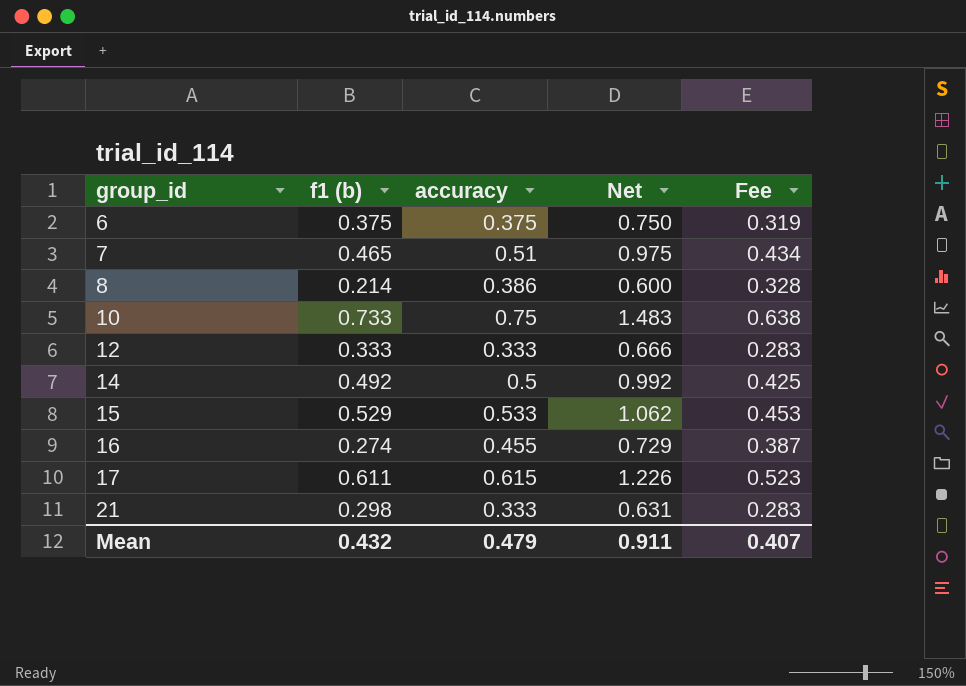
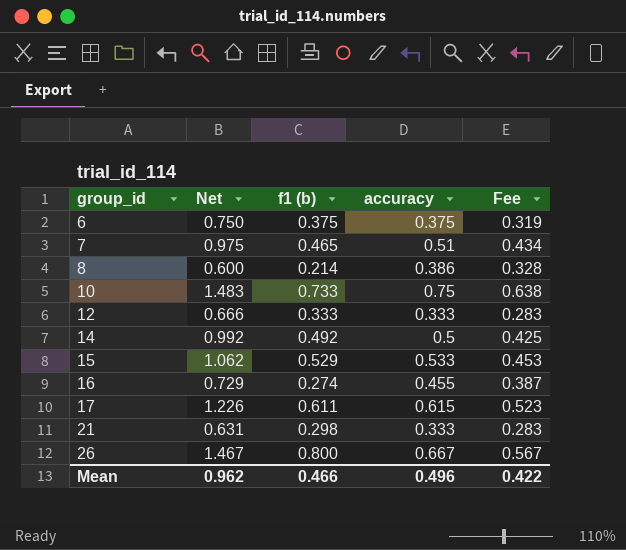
column Net | position: 4 -> 2
row 26: none -> 1.467 | 0.800 | 0.667 | 0.567
Mean | Net: 0.911 -> 0.962
Mean | f1 (b): 0.432 -> 0.466
Mean | accuracy: 0.479 -> 0.496
Mean | Fee: 0.407 -> 0.422

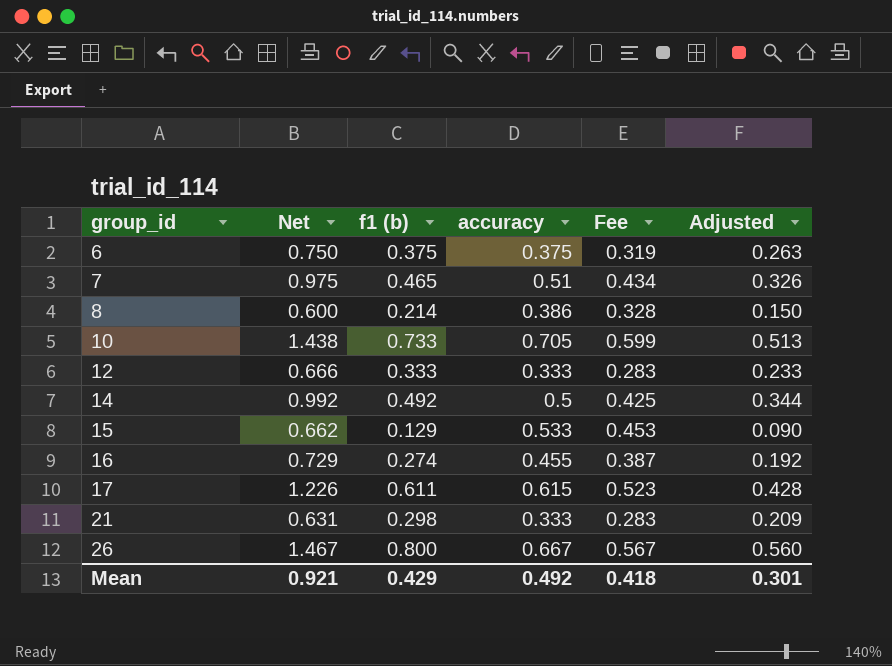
column Adjusted | formula: none -> [f1 (b)] * 0.7
10 | Net: 1.483 -> 1.438
10 | accuracy: 0.75 -> 0.705
10 | Fee: 0.638 -> 0.599
15 | Net: 1.062 -> 0.662
15 | f1 (b): 0.529 -> 0.129
Mean | Net: 0.962 -> 0.921
Mean | f1 (b): 0.466 -> 0.429
Mean | accuracy: 0.496 -> 0.492
Mean | Fee: 0.422 -> 0.418

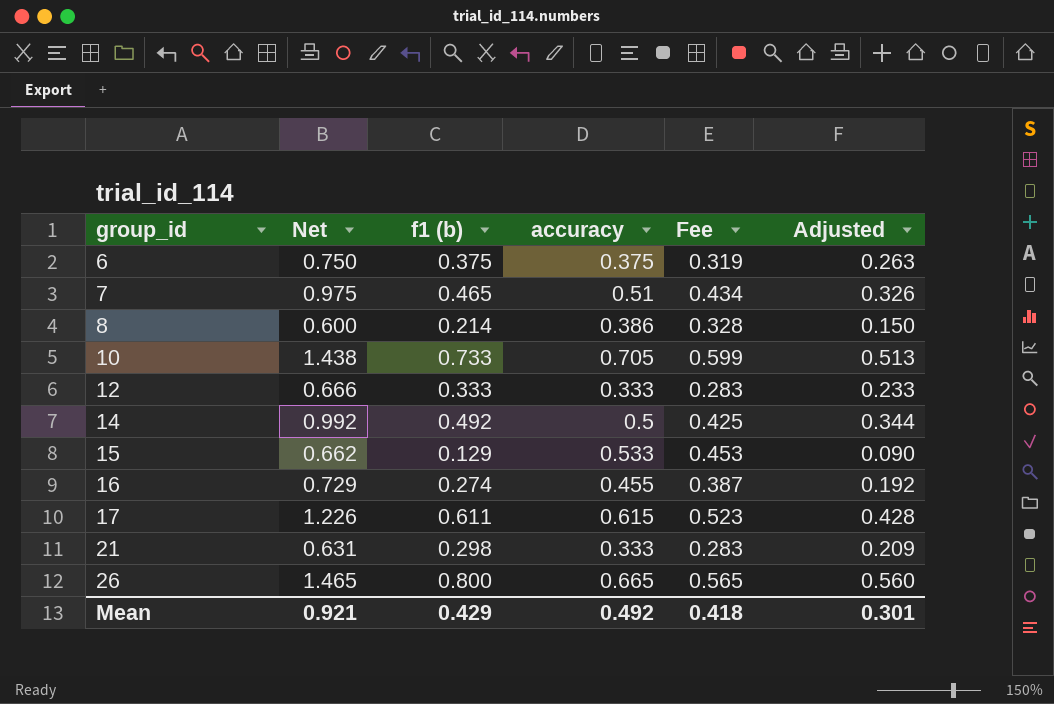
26 | Net: 1.467 -> 1.465
26 | accuracy: 0.667 -> 0.665
26 | Fee: 0.567 -> 0.565

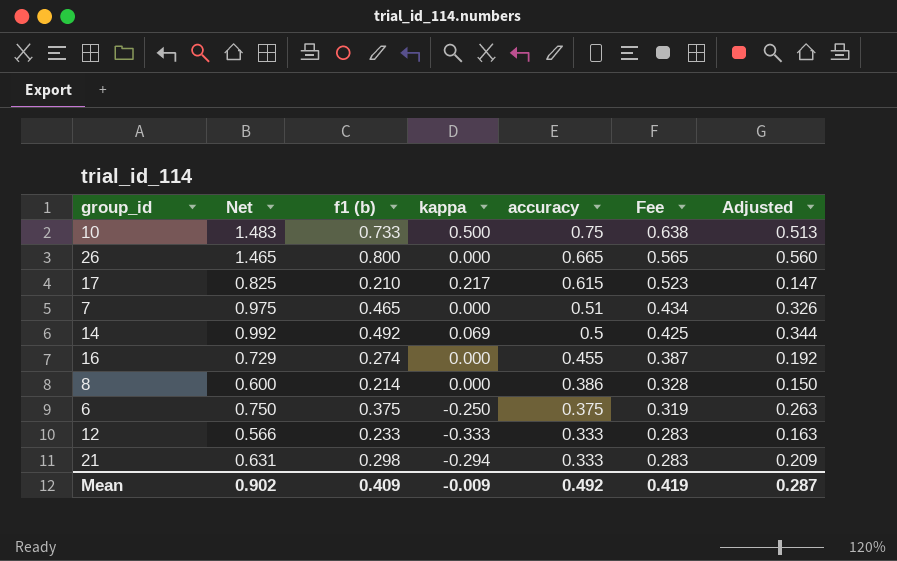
row order: group_id ascending -> accuracy descending
column kappa | position: none -> 4
row 15: 0.662 | 0.129 | 0.533 | 0.453 | 0.090 -> none
10 | Net: 1.438 -> 1.483
10 | accuracy: 0.705 -> 0.75
10 | Fee: 0.599 -> 0.638
17 | Net: 1.226 -> 0.825
17 | f1 (b): 0.611 -> 0.210
17 | Adjusted: 0.428 -> 0.147
12 | Net: 0.666 -> 0.566
12 | f1 (b): 0.333 -> 0.233
12 | Adjusted: 0.233 -> 0.163
Mean | Net: 0.921 -> 0.902
Mean | f1 (b): 0.429 -> 0.409
Mean | Fee: 0.418 -> 0.419
Mean | Adjusted: 0.301 -> 0.287

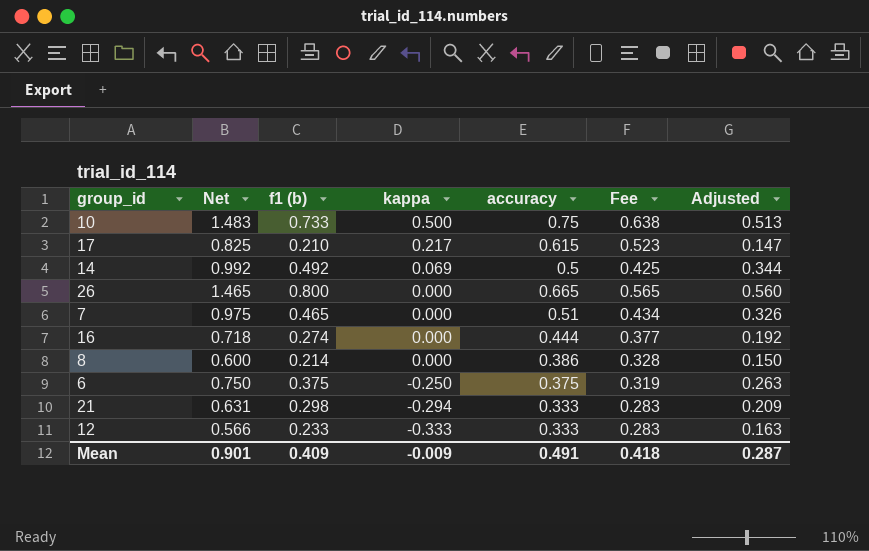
row order: accuracy descending -> kappa descending
16 | Net: 0.729 -> 0.718
16 | accuracy: 0.455 -> 0.444
16 | Fee: 0.387 -> 0.377
Mean | Net: 0.902 -> 0.901
Mean | accuracy: 0.492 -> 0.491
Mean | Fee: 0.419 -> 0.418

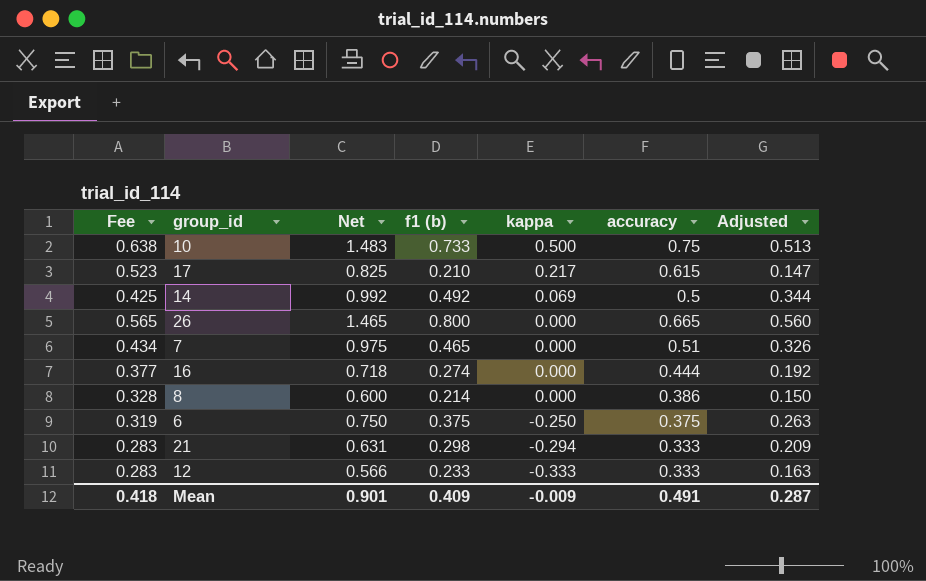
column Fee | position: 6 -> 1

